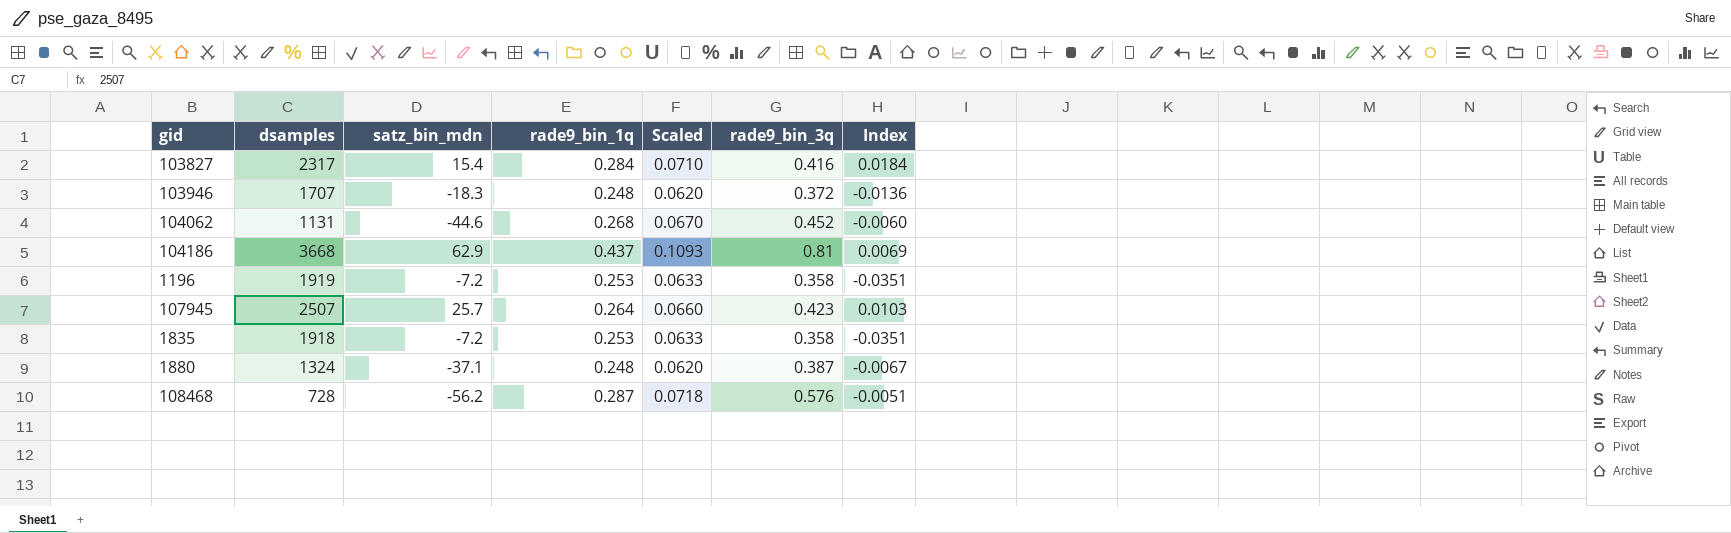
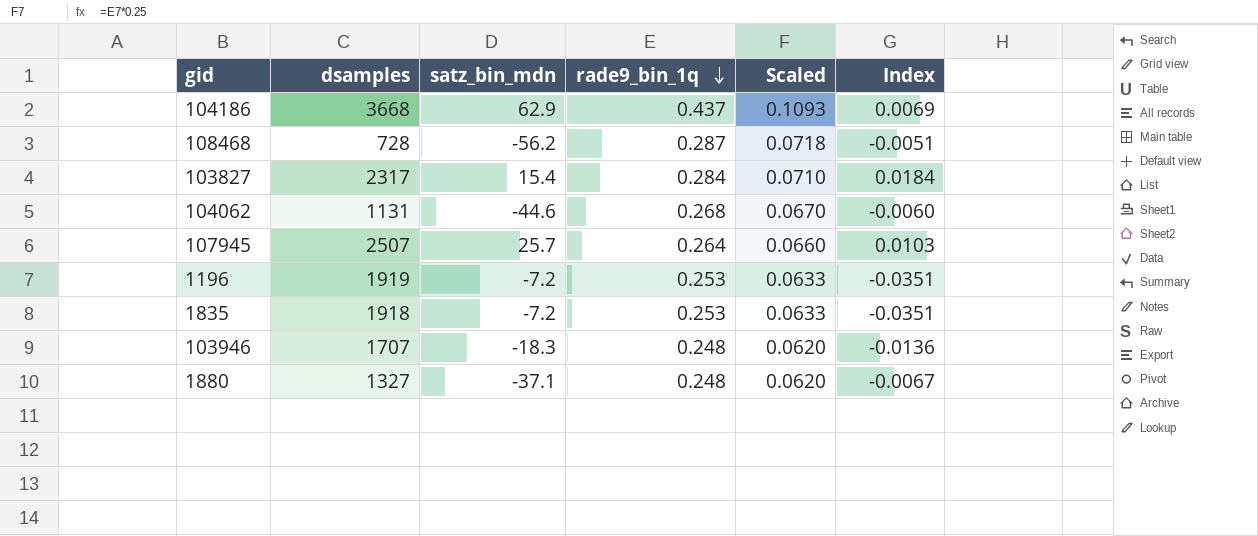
row order: none -> rade9_bin_1q descending
column rade9_bin_3q | position: 6 -> none
1880 | dsamples: 1324 -> 1327

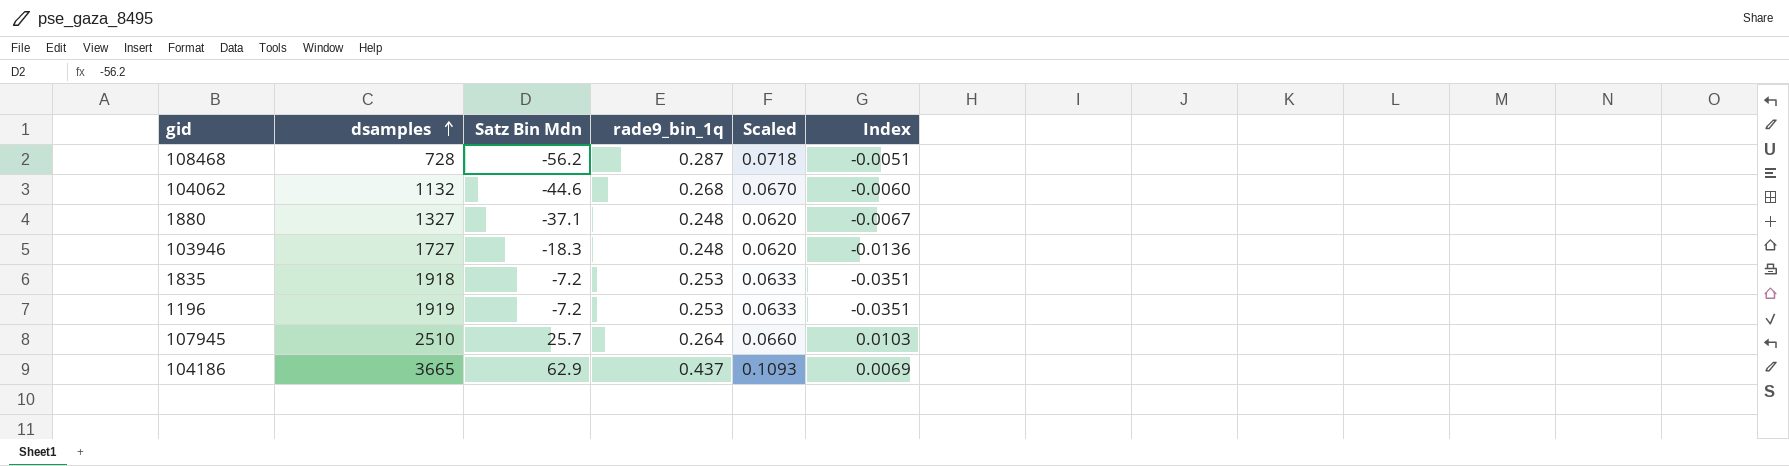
row order: rade9_bin_1q descending -> dsamples ascending
column name: satz_bin_mdn -> Satz Bin Mdn
row 103827: 2317 | 15.4 | 0.284 | 0.0710 | 0.0184 -> none
104062 | dsamples: 1131 -> 1132
103946 | dsamples: 1707 -> 1727
107945 | dsamples: 2507 -> 2510
104186 | dsamples: 3668 -> 3665

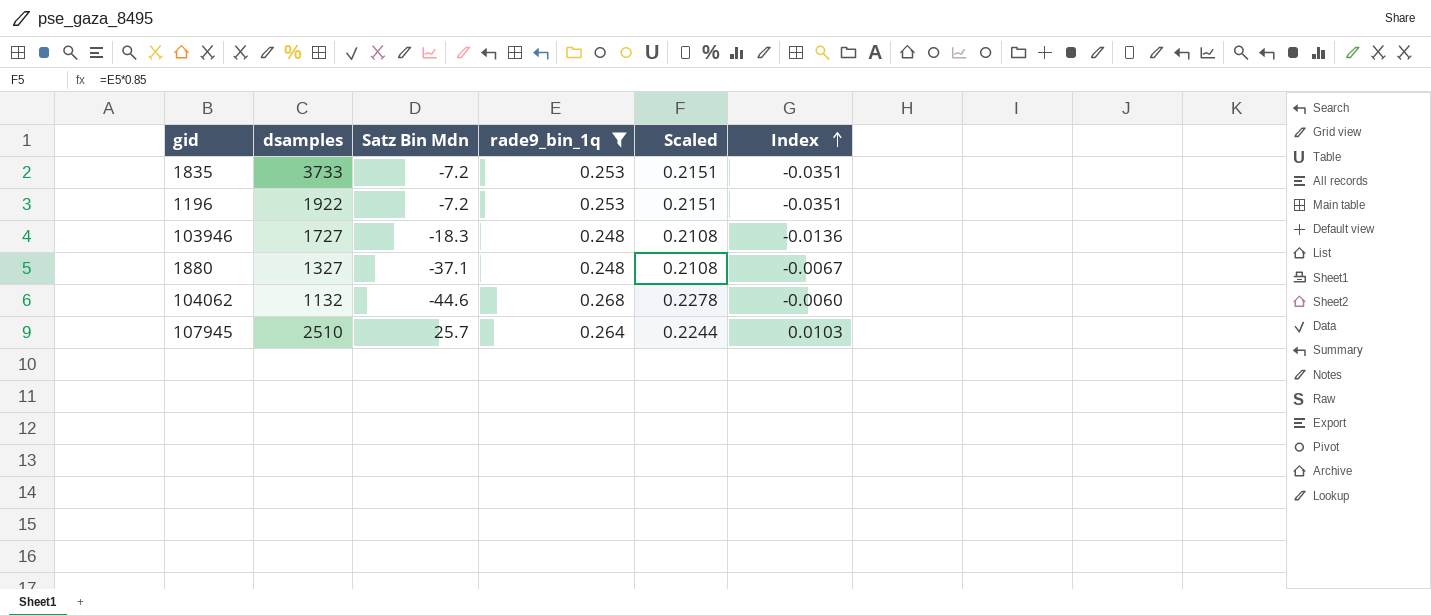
filter: none -> rade9_bin_1q <= 0.268
row order: dsamples ascending -> Index ascending
column Scaled | formula: [rade9_bin_1q] * 0.25 -> [rade9_bin_1q] * 0.85
1835 | dsamples: 1918 -> 3733
1196 | dsamples: 1919 -> 1922

